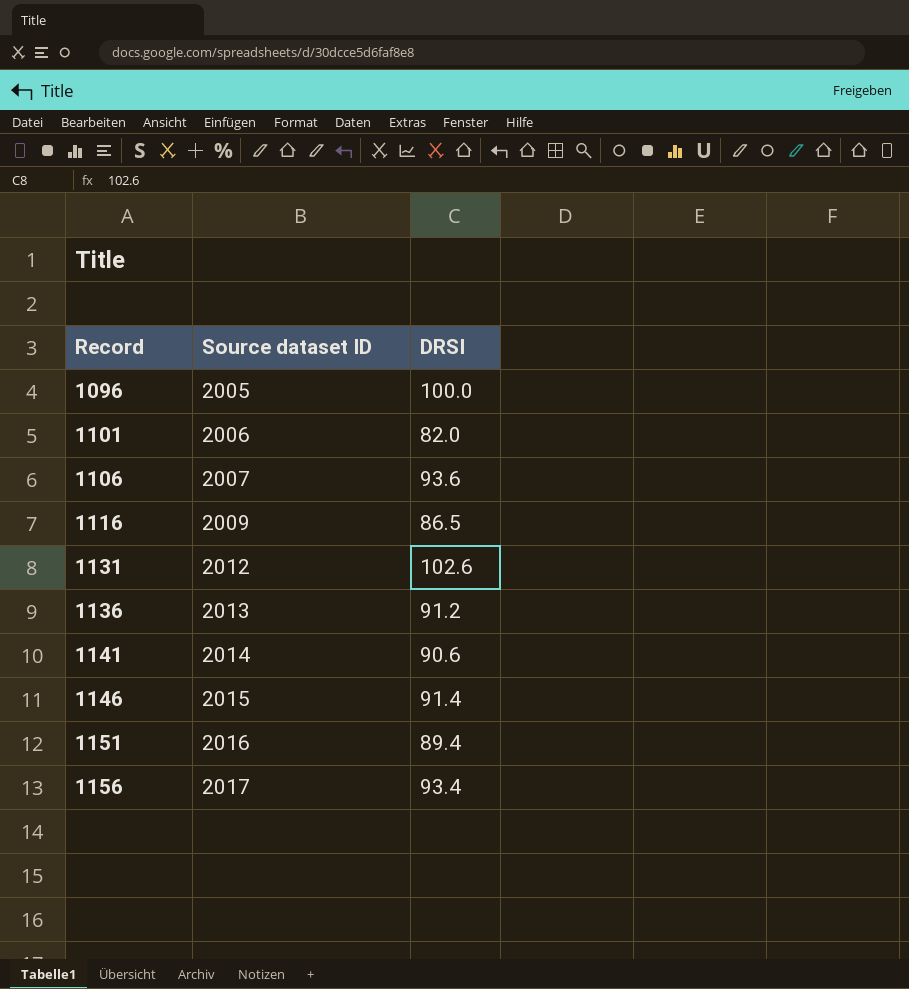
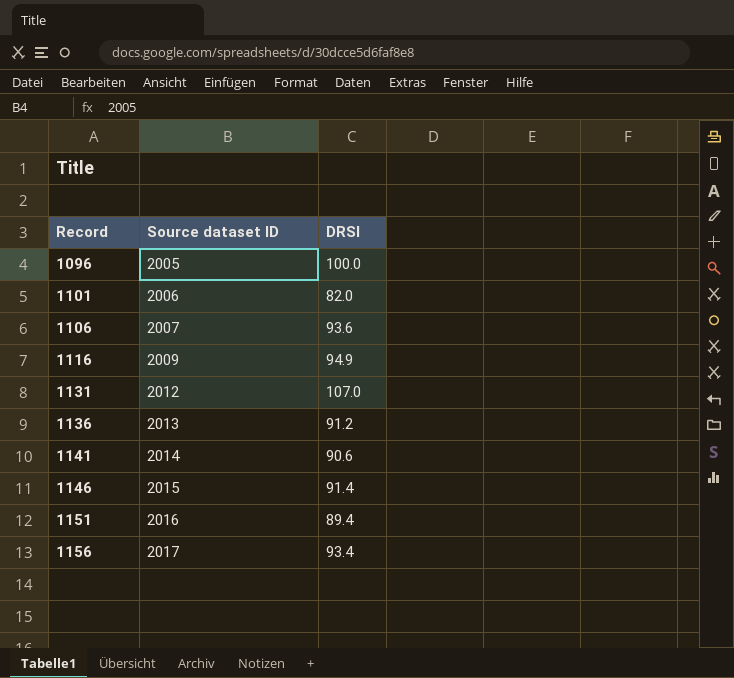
1116 | DRSI: 86.5 -> 94.9
1131 | DRSI: 102.6 -> 107.0

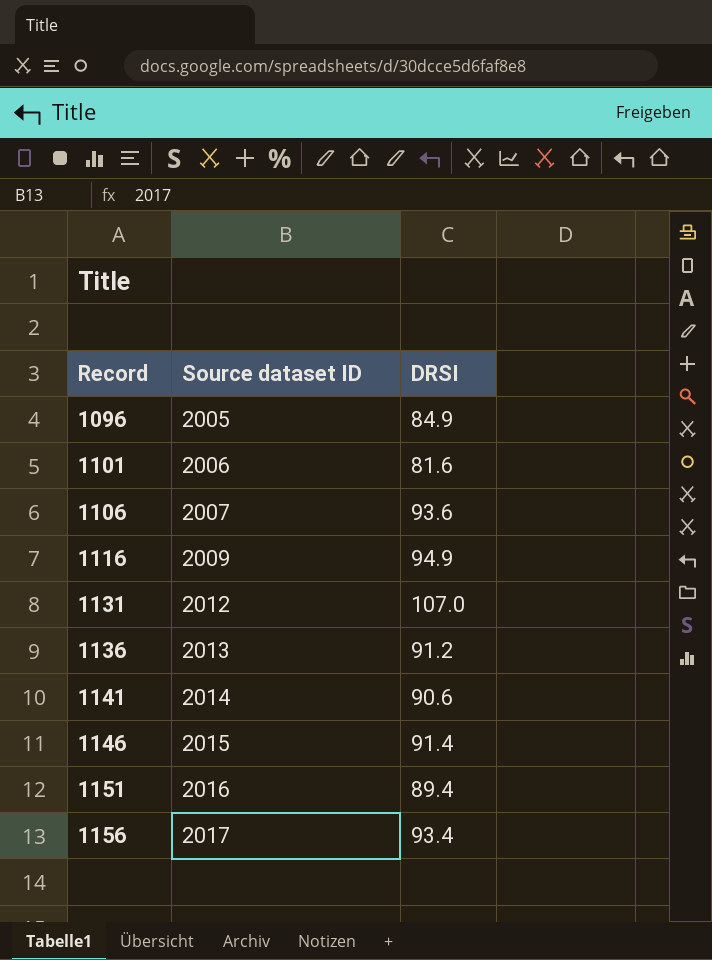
1096 | DRSI: 100.0 -> 84.9
1101 | DRSI: 82.0 -> 81.6

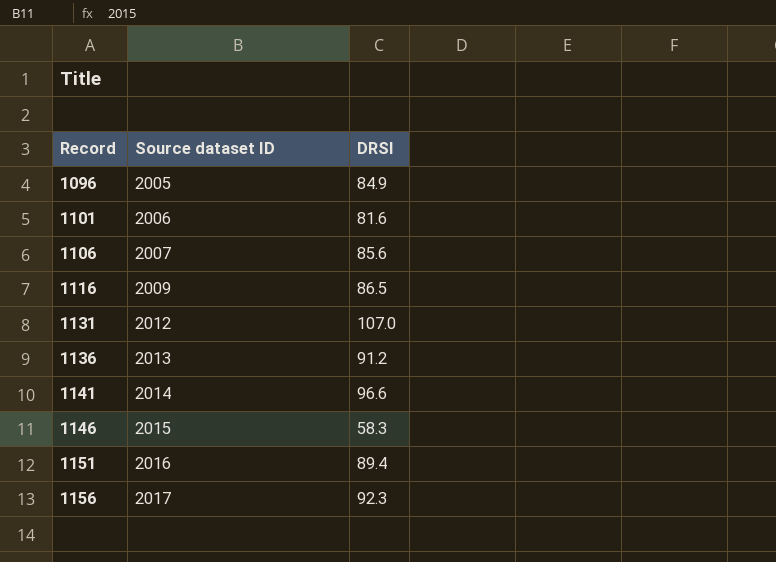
1106 | DRSI: 93.6 -> 85.6
1116 | DRSI: 94.9 -> 86.5
1141 | DRSI: 90.6 -> 96.6
1146 | DRSI: 91.4 -> 58.3
1156 | DRSI: 93.4 -> 92.3

